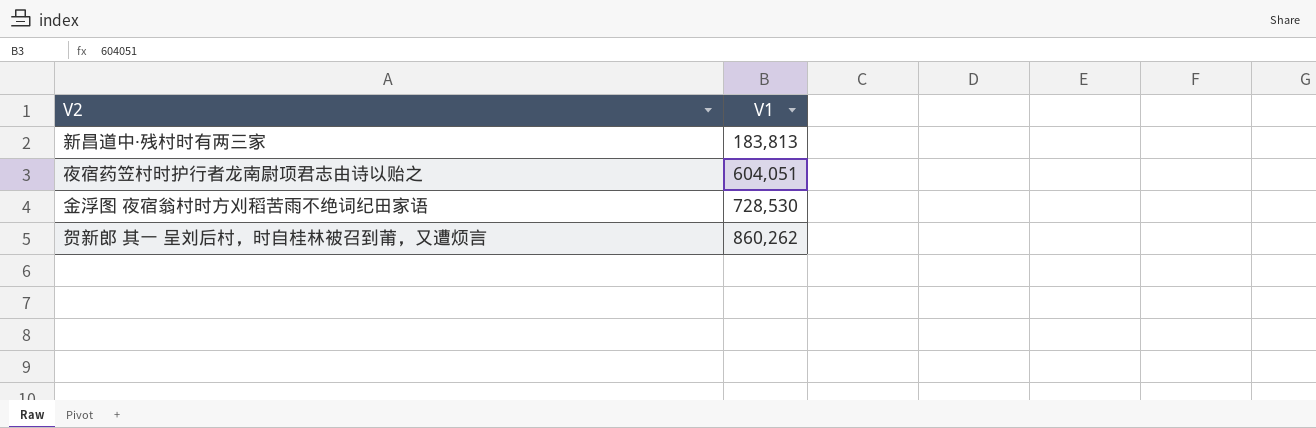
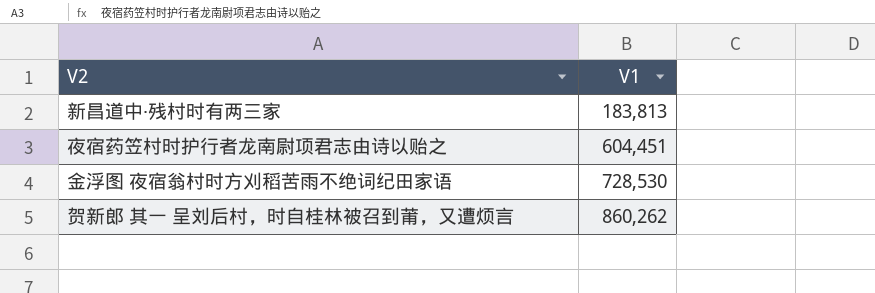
夜宿药笠村时护行者龙南尉项君志由诗以贻之 | V1: 604,051 -> 604,451

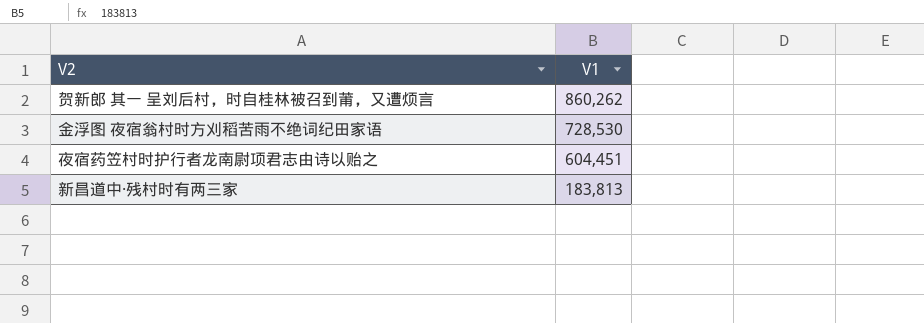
row order: V1 ascending -> V1 descending

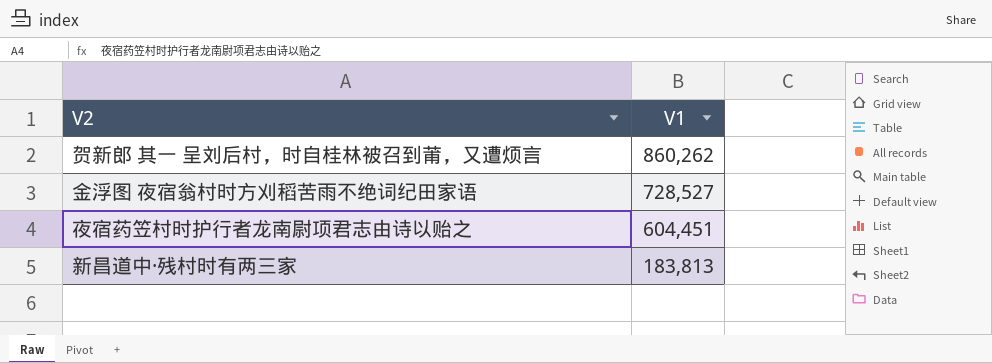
金浮图 夜宿翁村时方刈稻苦雨不绝词纪田家语 | V1: 728,530 -> 728,527

